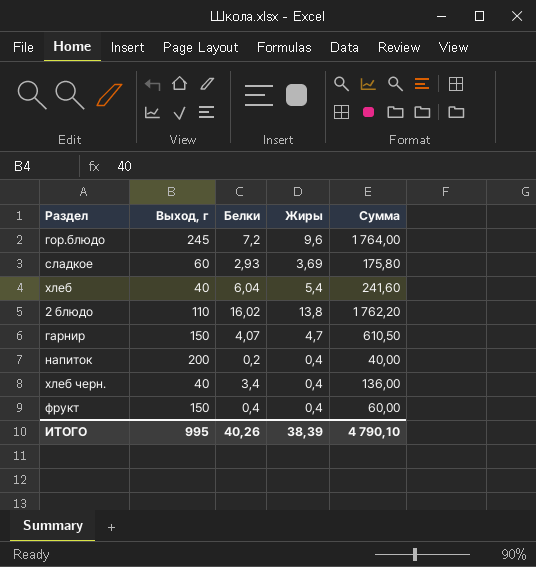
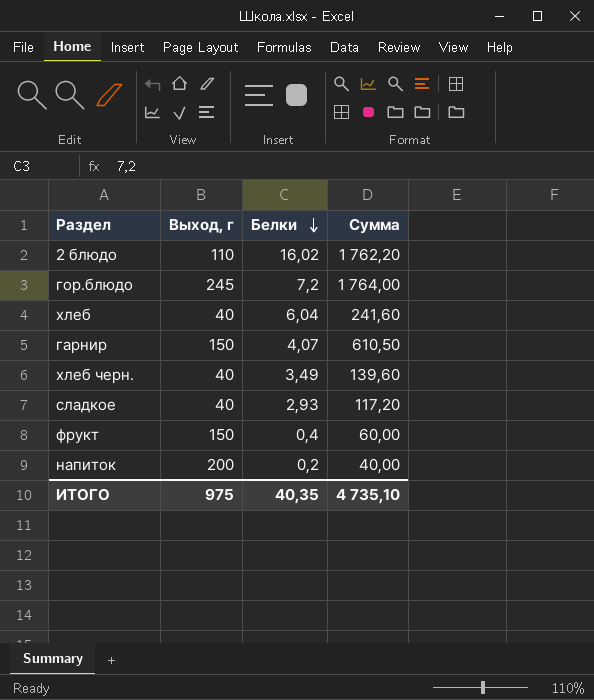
row order: none -> Белки descending
column Жиры | position: 4 -> none
хлеб черн. | Белки: 3,4 -> 3,49
хлеб черн. | Сумма: 136,00 -> 139,60
сладкое | Выход, г: 60 -> 40
сладкое | Сумма: 175,80 -> 117,20
ИТОГО | Выход, г: 995 -> 975
ИТОГО | Белки: 40,26 -> 40,35
ИТОГО | Сумма: 4 790,10 -> 4 735,10

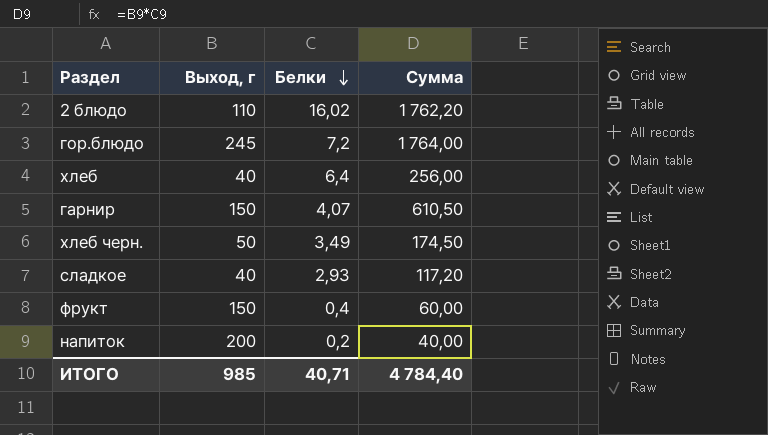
хлеб | Белки: 6,04 -> 6,4
хлеб | Сумма: 241,60 -> 256,00
хлеб черн. | Выход, г: 40 -> 50
хлеб черн. | Сумма: 139,60 -> 174,50
ИТОГО | Выход, г: 975 -> 985
ИТОГО | Белки: 40,35 -> 40,71
ИТОГО | Сумма: 4 735,10 -> 4 784,40

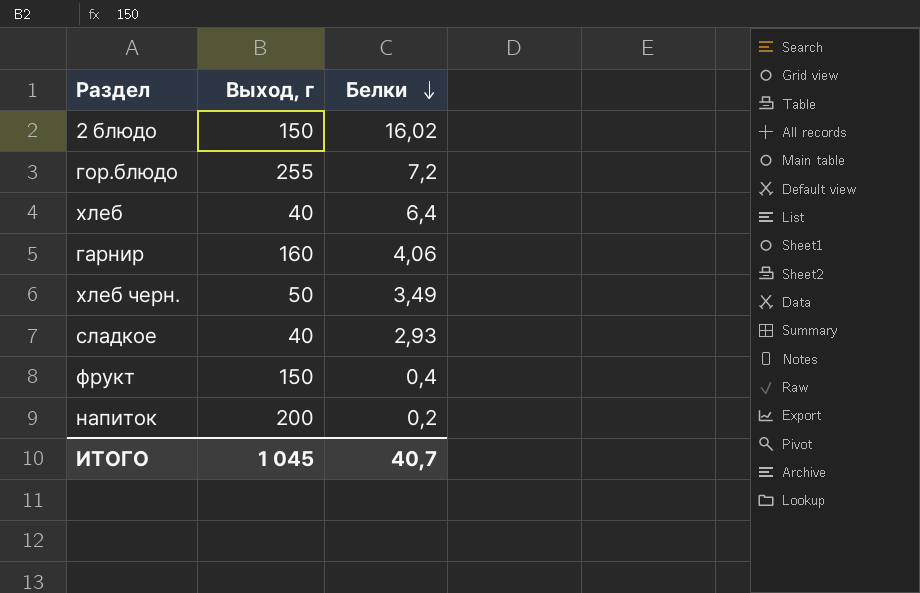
column Сумма | formula: [Выход, г] * [Белки] -> none
2 блюдо | Выход, г: 110 -> 150
гор.блюдо | Выход, г: 245 -> 255
гарнир | Выход, г: 150 -> 160
гарнир | Белки: 4,07 -> 4,06
ИТОГО | Выход, г: 985 -> 1 045
ИТОГО | Белки: 40,71 -> 40,7

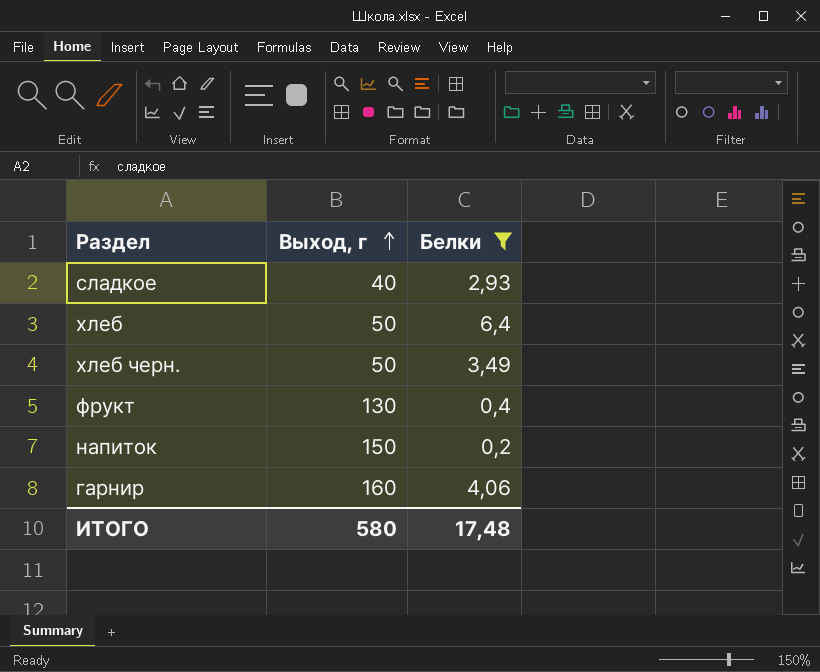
filter: none -> Белки <= 6,4
row order: Белки descending -> Выход, г ascending
хлеб | Выход, г: 40 -> 50
фрукт | Выход, г: 150 -> 130
напиток | Выход, г: 200 -> 150
ИТОГО | Выход, г: 1 045 -> 580
ИТОГО | Белки: 40,7 -> 17,48

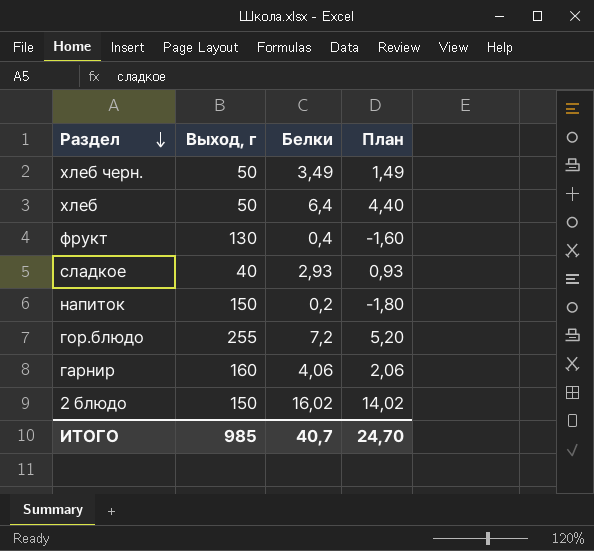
filter: Белки <= 6,4 -> none
row order: Выход, г ascending -> Раздел descending
column План | formula: none -> [Белки] - 2
ИТОГО | Выход, г: 580 -> 985
ИТОГО | Белки: 17,48 -> 40,7

